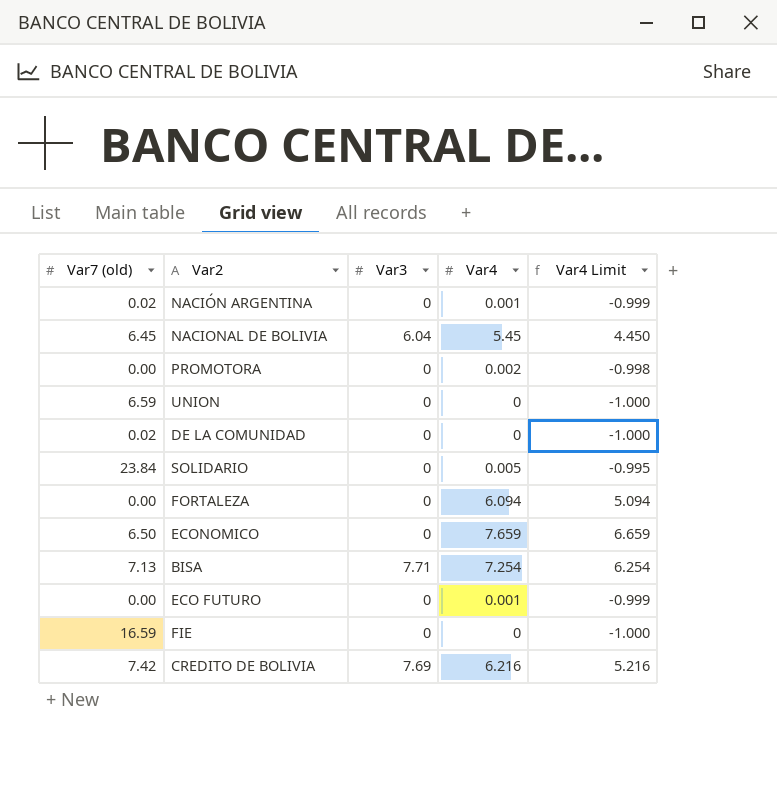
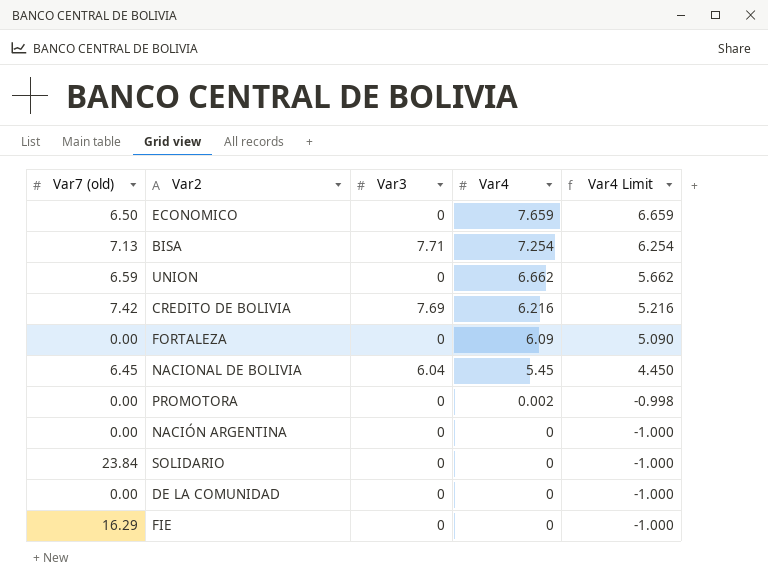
row order: none -> Var4 descending
row ECO FUTURO: 0.00 | 0 | 0.001 | -0.999 -> none
UNION | Var4: 0 -> 6.662
UNION | Var4 Limit: -1.000 -> 5.662
FORTALEZA | Var4: 6.094 -> 6.09
FORTALEZA | Var4 Limit: 5.094 -> 5.090
NACIÓN ARGENTINA | Var7 (old): 0.02 -> 0.00
NACIÓN ARGENTINA | Var4: 0.001 -> 0
NACIÓN ARGENTINA | Var4 Limit: -0.999 -> -1.000
SOLIDARIO | Var4: 0.005 -> 0
SOLIDARIO | Var4 Limit: -0.995 -> -1.000
DE LA COMUNIDAD | Var7 (old): 0.02 -> 0.00
FIE | Var7 (old): 16.59 -> 16.29

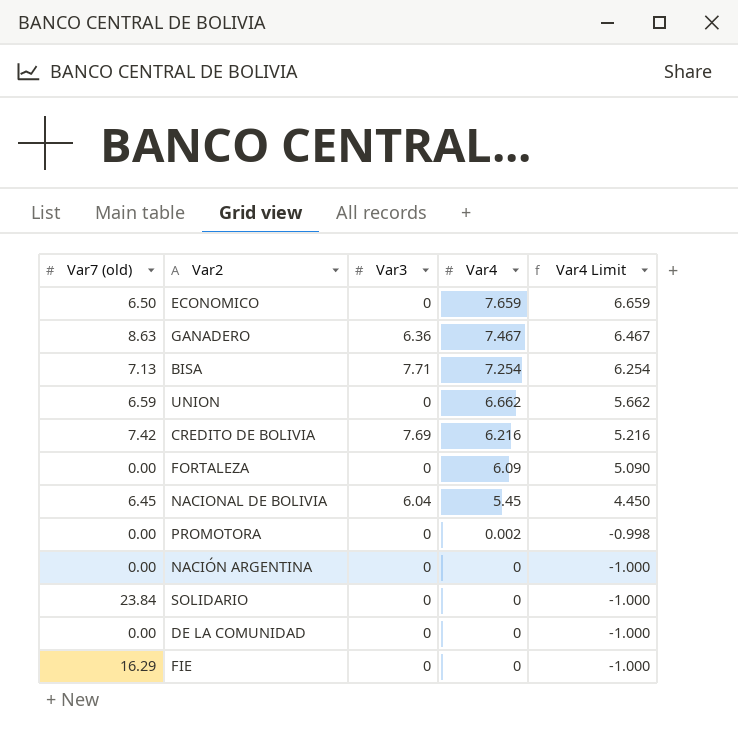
row GANADERO: none -> 8.63 | 6.36 | 7.467 | 6.467

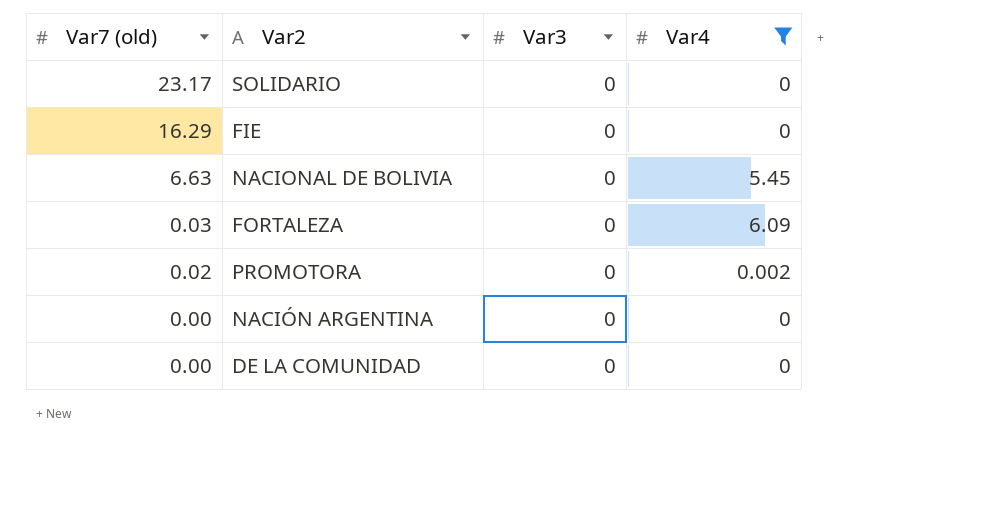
filter: none -> Var4 <= 6.09
row order: Var4 descending -> Var7 (old) descending
column Var4 Limit | formula: [Var4] - 1 -> none
SOLIDARIO | Var7 (old): 23.84 -> 23.17
NACIONAL DE BOLIVIA | Var7 (old): 6.45 -> 6.63
NACIONAL DE BOLIVIA | Var3: 6.04 -> 0
FORTALEZA | Var7 (old): 0.00 -> 0.03
PROMOTORA | Var7 (old): 0.00 -> 0.02

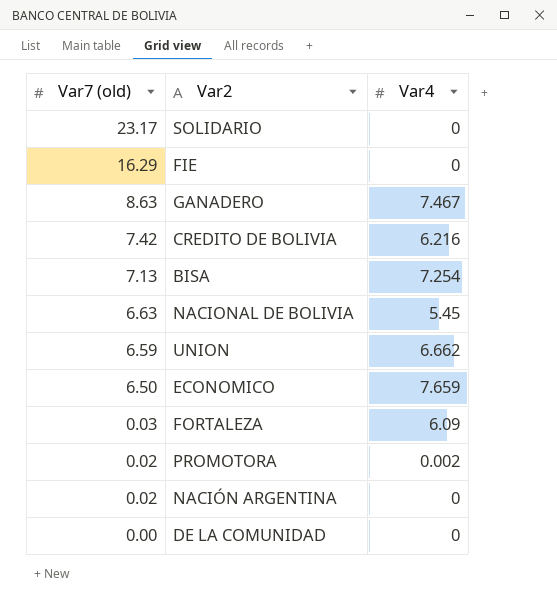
filter: Var4 <= 6.09 -> none
column Var3 | position: 3 -> none
NACIÓN ARGENTINA | Var7 (old): 0.00 -> 0.02

